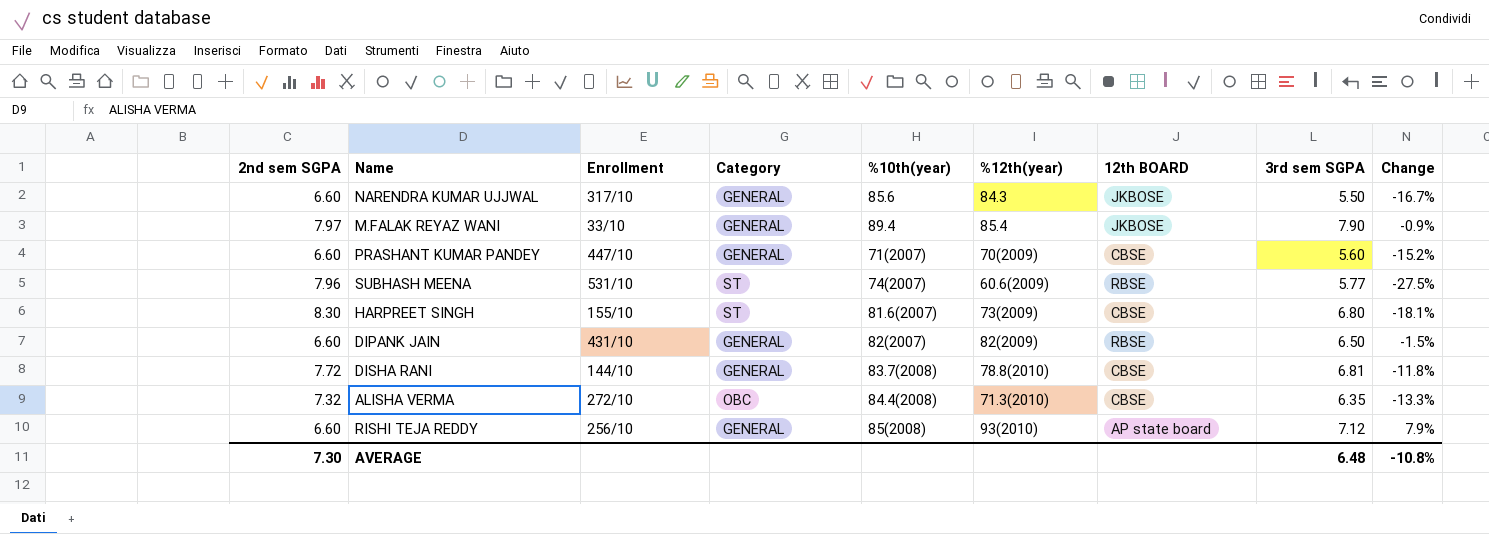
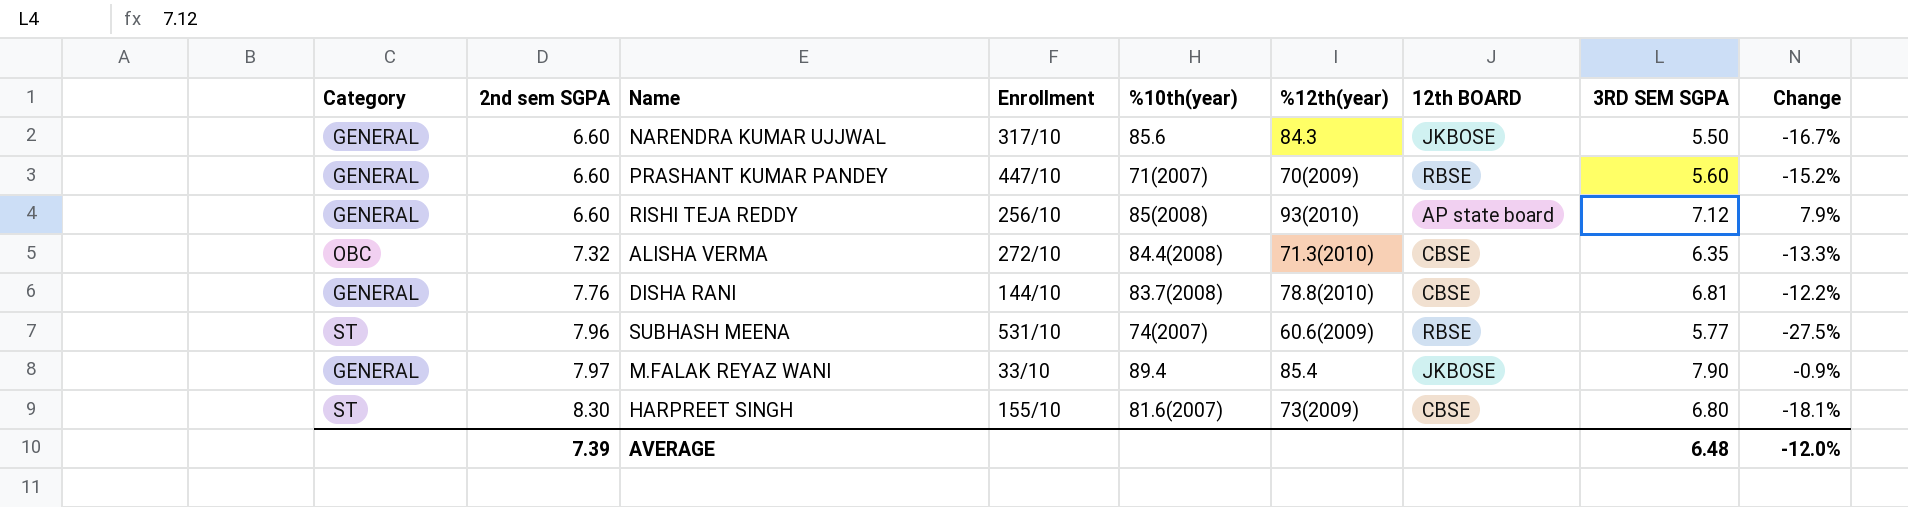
row order: none -> 2nd sem SGPA ascending
column Category | position: 4 -> 1
column name: 3rd sem SGPA -> 3RD SEM SGPA
row DIPANK JAIN: 6.60 | 431/10 | GENERAL | 82(2007) | 82(2009) | RBSE | 6.50 | -1.5% -> none
PRASHANT KUMAR PANDEY | 12th BOARD: CBSE -> RBSE
DISHA RANI | 2nd sem SGPA: 7.72 -> 7.76
DISHA RANI | Change: -11.8% -> -12.2%
AVERAGE | 2nd sem SGPA: 7.30 -> 7.39
AVERAGE | Change: -10.8% -> -12.0%

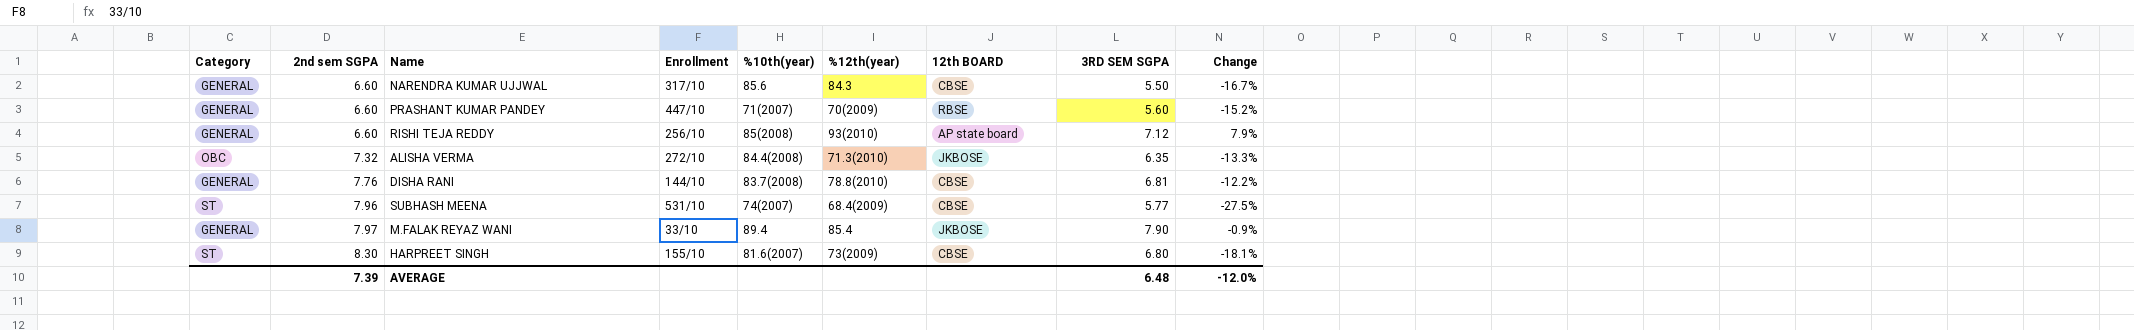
NARENDRA KUMAR UJJWAL | 12th BOARD: JKBOSE -> CBSE
ALISHA VERMA | 12th BOARD: CBSE -> JKBOSE
SUBHASH MEENA | %12th(year): 60.6(2009) -> 68.4(2009)
SUBHASH MEENA | 12th BOARD: RBSE -> CBSE

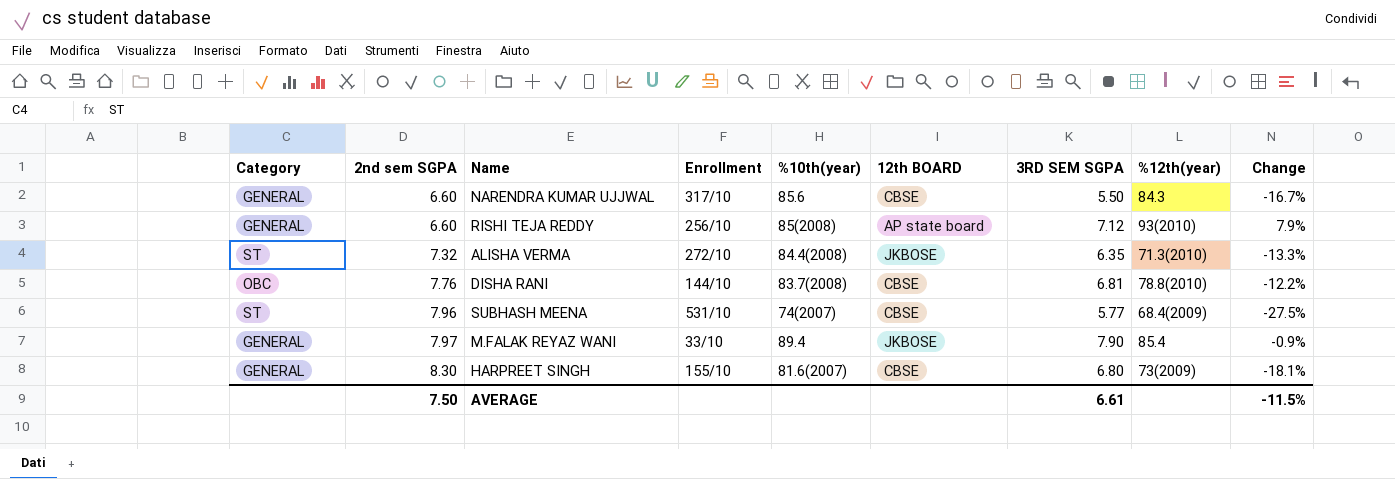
column %12th(year) | position: 6 -> 8
row PRASHANT KUMAR PANDEY: GENERAL | 6.60 | 447/10 | 71(2007) | 70(2009) | RBSE | 5.60 | -15.2% -> none
ALISHA VERMA | Category: OBC -> ST
DISHA RANI | Category: GENERAL -> OBC
HARPREET SINGH | Category: ST -> GENERAL
AVERAGE | 2nd sem SGPA: 7.39 -> 7.50
AVERAGE | 3RD SEM SGPA: 6.48 -> 6.61
AVERAGE | Change: -12.0% -> -11.5%

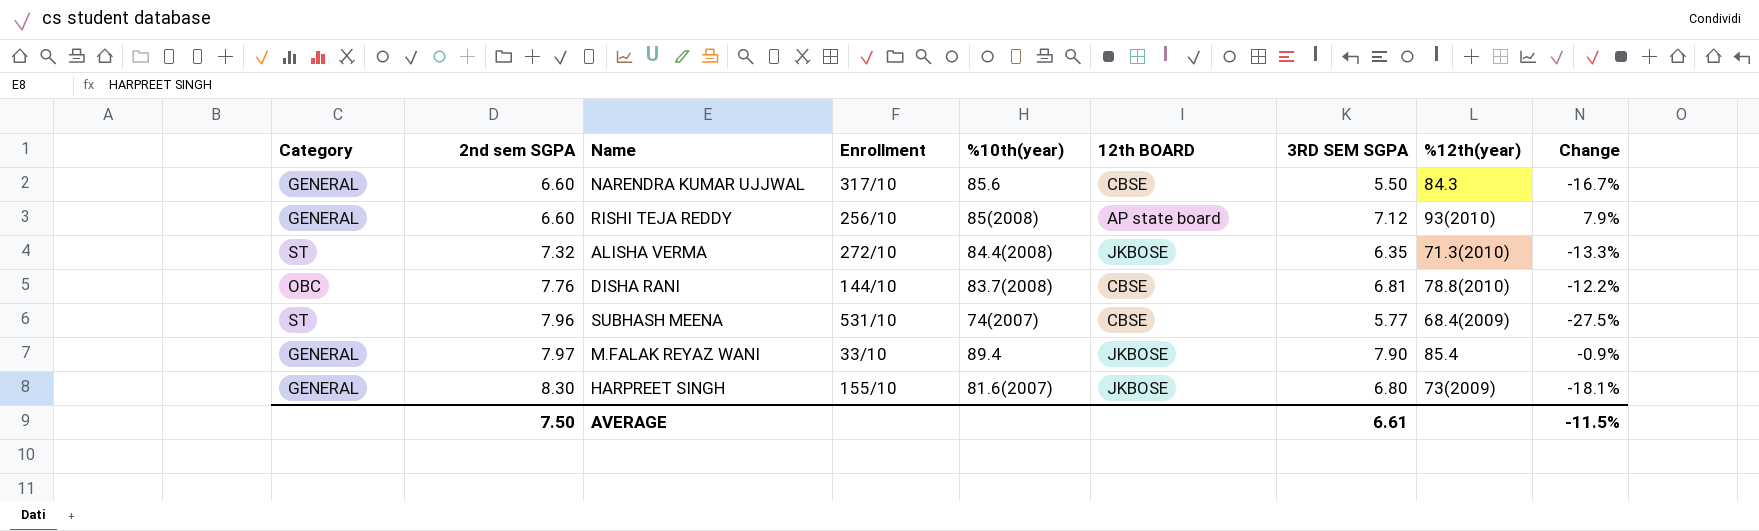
HARPREET SINGH | 12th BOARD: CBSE -> JKBOSE

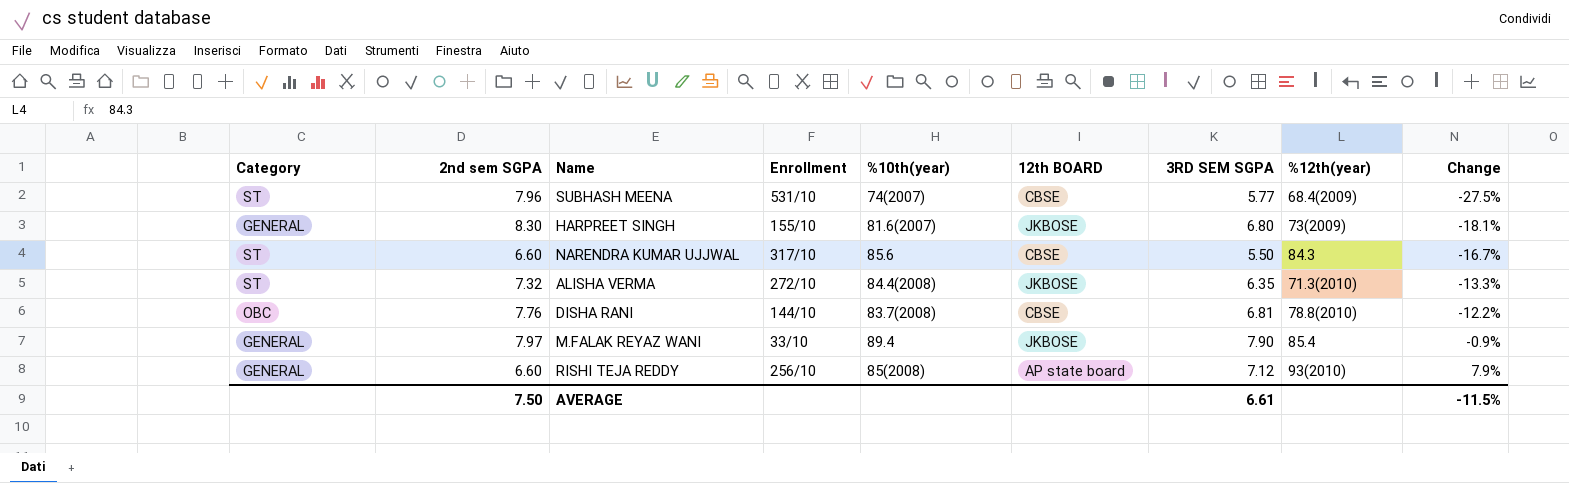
row order: 2nd sem SGPA ascending -> Change ascending
NARENDRA KUMAR UJJWAL | Category: GENERAL -> ST

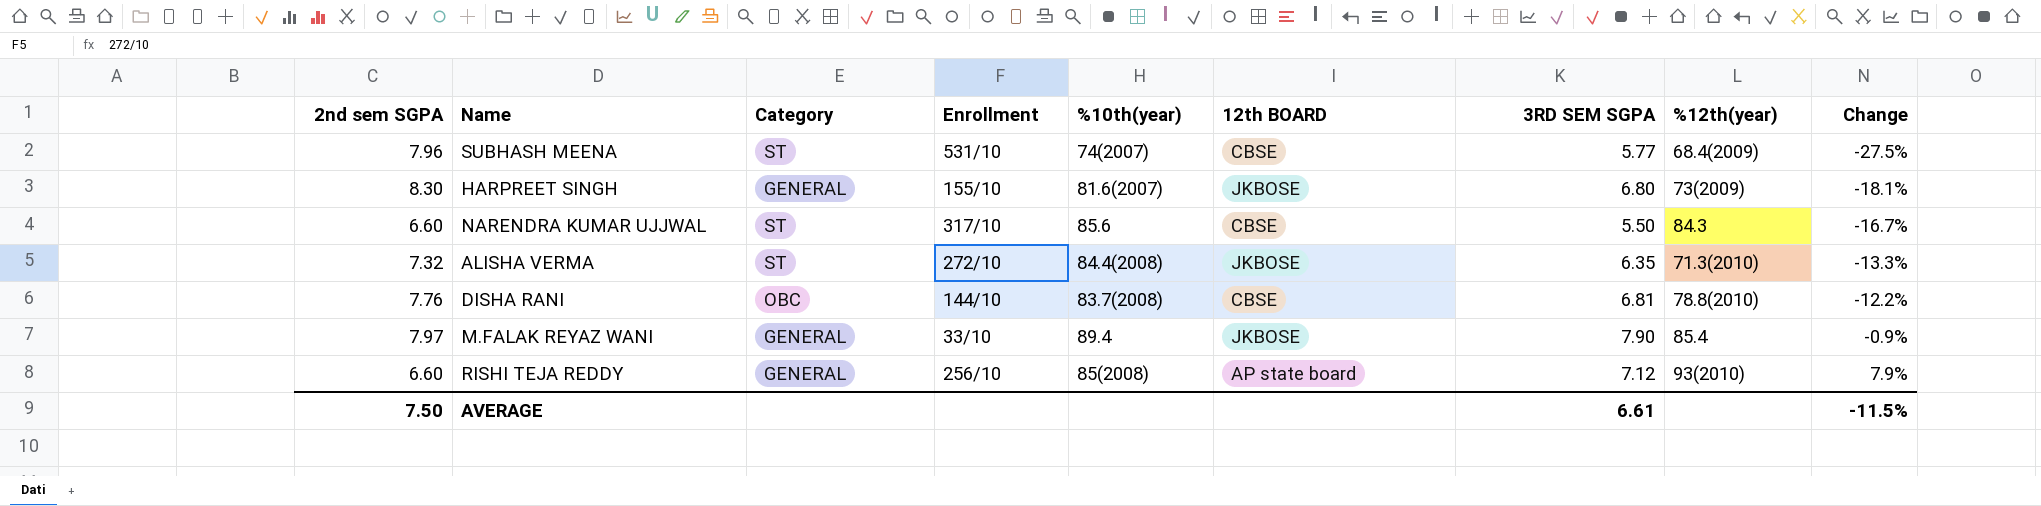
column Category | position: 1 -> 3

